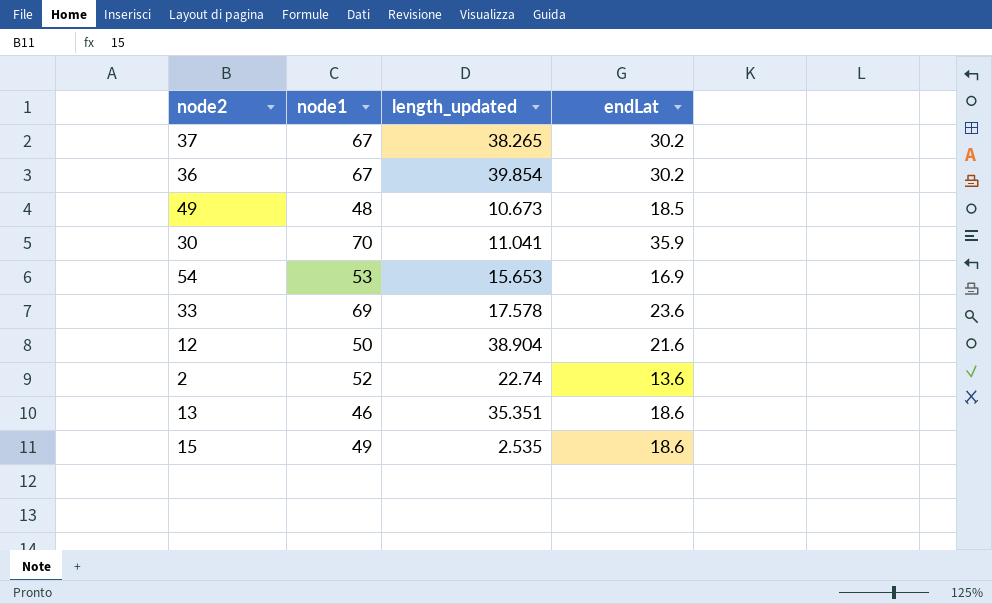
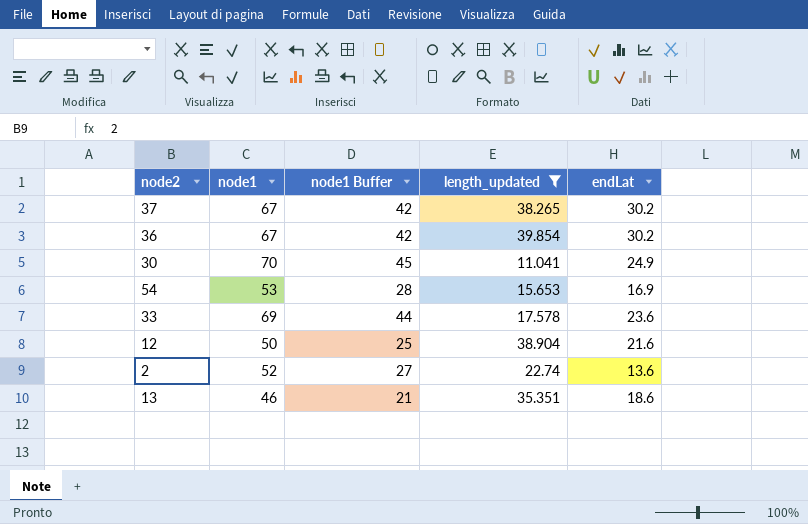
filter: none -> length_updated >= 11.041
column node1 Buffer | formula: none -> [node1] - 25
30 | endLat: 35.9 -> 24.9

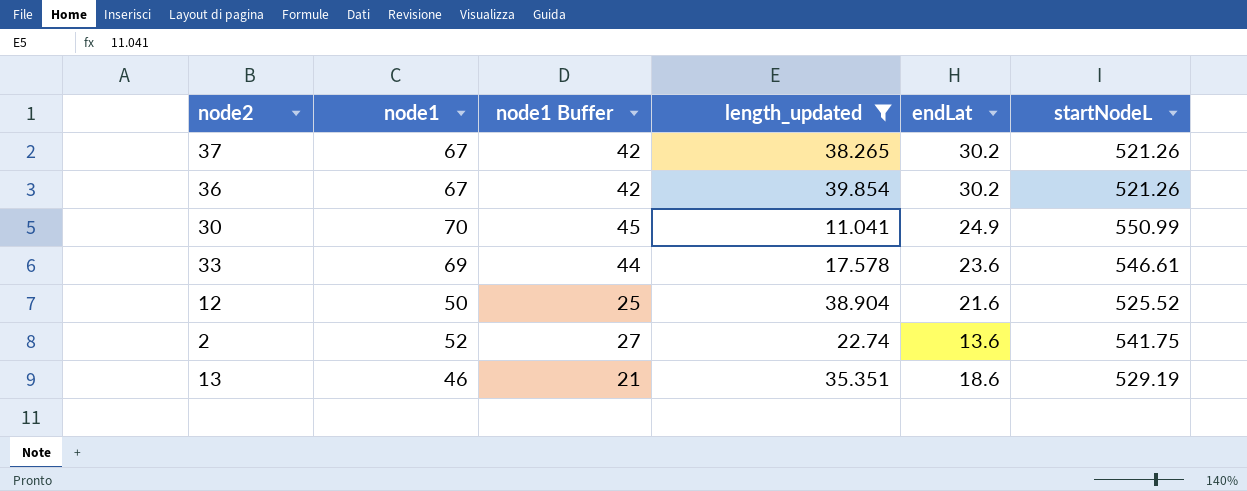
column startNodeL | position: none -> 6
row 54: 53 | 28 | 15.653 | 16.9 -> none

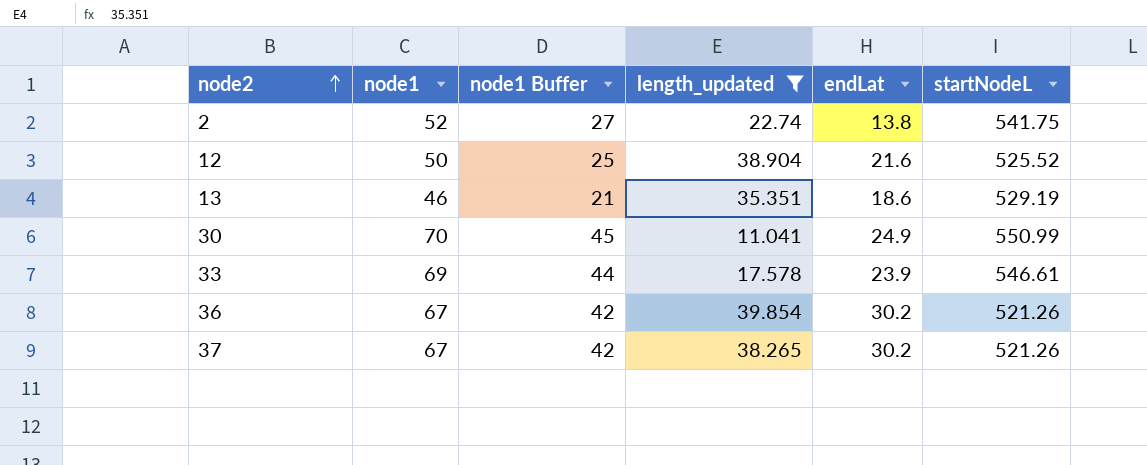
row order: none -> node2 ascending
2 | endLat: 13.6 -> 13.8
33 | endLat: 23.6 -> 23.9

